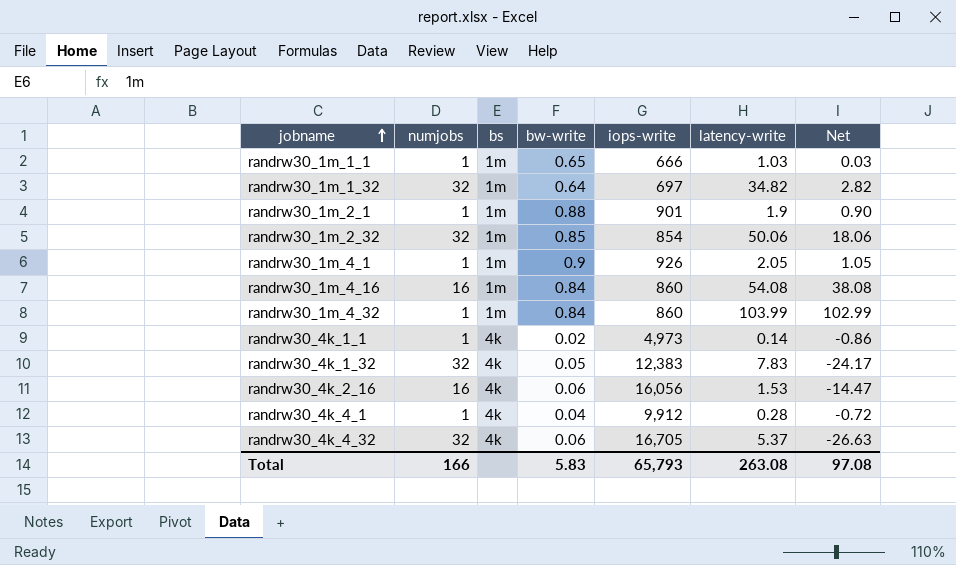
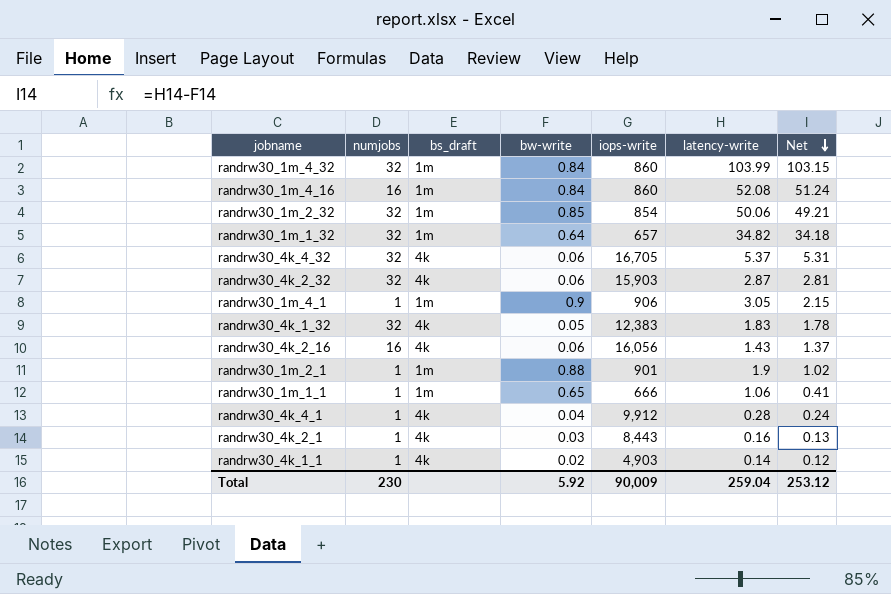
row order: jobname ascending -> Net descending
column name: bs -> bs_draft
column Net | formula: [latency-write] - [numjobs] -> [latency-write] - [bw-write]
randrw30_1m_4_32 | numjobs: 1 -> 32
randrw30_1m_4_16 | latency-write: 54.08 -> 52.08
randrw30_1m_1_32 | iops-write: 697 -> 657
row randrw30_4k_2_32: none -> 32 | 4k | 0.06 | 15,903 | 2.87 | 2.81
randrw30_1m_4_1 | iops-write: 926 -> 906
randrw30_1m_4_1 | latency-write: 2.05 -> 3.05
randrw30_4k_1_32 | latency-write: 7.83 -> 1.83
randrw30_4k_2_16 | latency-write: 1.53 -> 1.43
randrw30_1m_1_1 | latency-write: 1.03 -> 1.06
row randrw30_4k_2_1: none -> 1 | 4k | 0.03 | 8,443 | 0.16 | 0.13
randrw30_4k_1_1 | iops-write: 4,973 -> 4,903
Total | numjobs: 166 -> 230
Total | bw-write: 5.83 -> 5.92
Total | iops-write: 65,793 -> 90,009
Total | latency-write: 263.08 -> 259.04
Total | Net: 97.08 -> 253.12

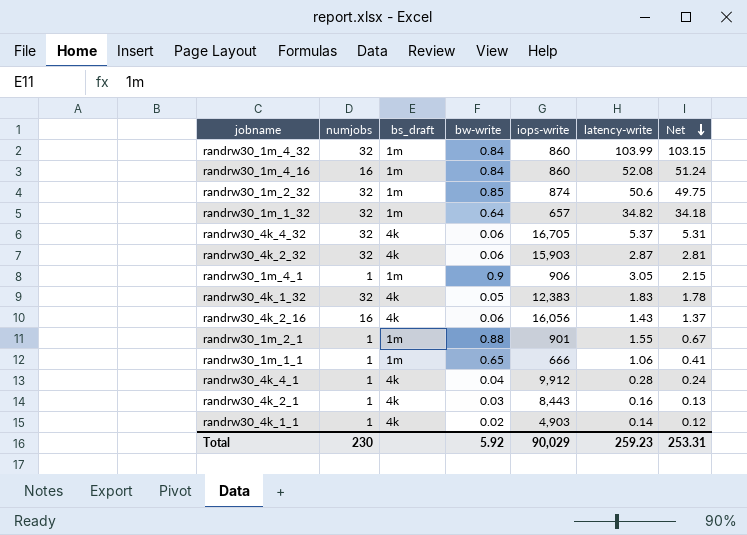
randrw30_1m_2_32 | iops-write: 854 -> 874
randrw30_1m_2_32 | latency-write: 50.06 -> 50.6
randrw30_1m_2_32 | Net: 49.21 -> 49.75
randrw30_1m_2_1 | latency-write: 1.9 -> 1.55
randrw30_1m_2_1 | Net: 1.02 -> 0.67
Total | iops-write: 90,009 -> 90,029
Total | latency-write: 259.04 -> 259.23
Total | Net: 253.12 -> 253.31

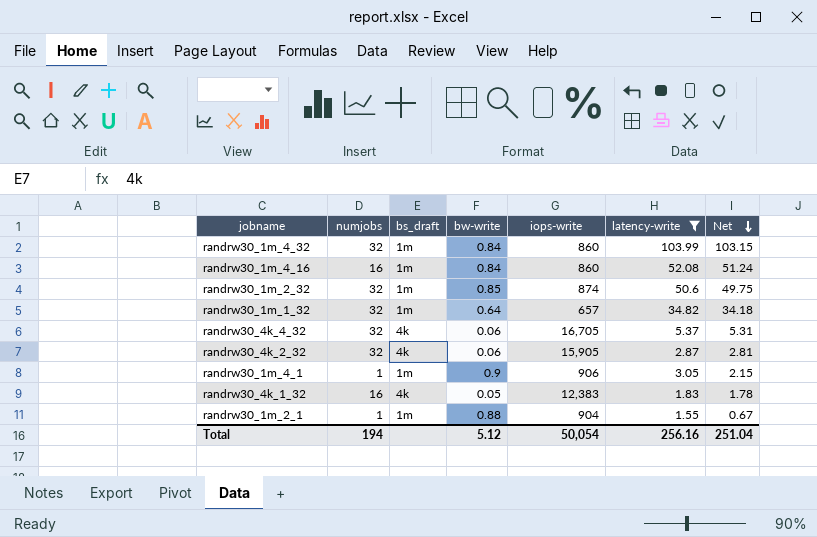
filter: none -> latency-write >= 1.55
randrw30_4k_2_32 | iops-write: 15,903 -> 15,905
randrw30_4k_1_32 | numjobs: 32 -> 16
randrw30_1m_2_1 | iops-write: 901 -> 904
Total | numjobs: 230 -> 194
Total | bw-write: 5.92 -> 5.12
Total | iops-write: 90,029 -> 50,054
Total | latency-write: 259.23 -> 256.16
Total | Net: 253.31 -> 251.04

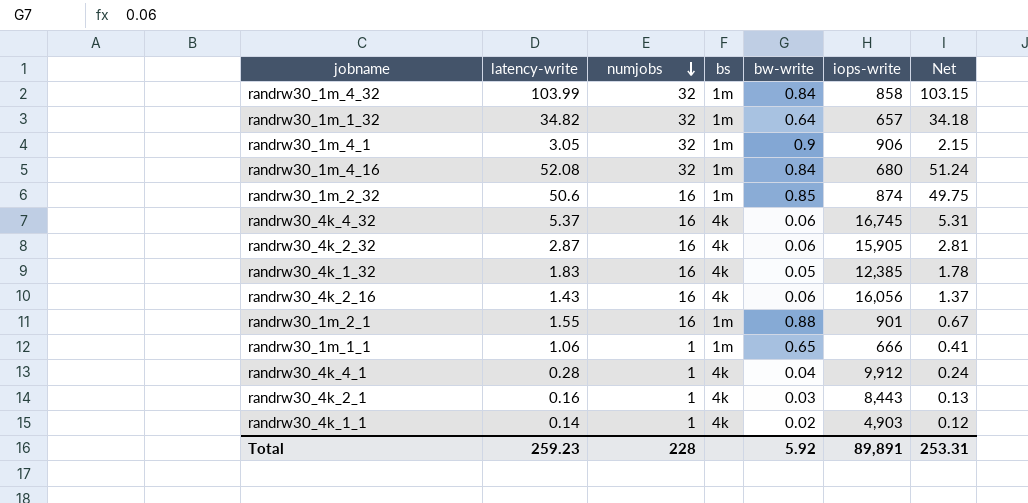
filter: latency-write >= 1.55 -> none
row order: Net descending -> numjobs descending
column latency-write | position: 6 -> 2
column name: bs_draft -> bs
randrw30_1m_4_32 | iops-write: 860 -> 858
randrw30_1m_4_1 | numjobs: 1 -> 32
randrw30_1m_4_16 | numjobs: 16 -> 32
randrw30_1m_4_16 | iops-write: 860 -> 680
randrw30_1m_2_32 | numjobs: 32 -> 16
randrw30_4k_4_32 | numjobs: 32 -> 16
randrw30_4k_4_32 | iops-write: 16,705 -> 16,745
randrw30_4k_2_32 | numjobs: 32 -> 16
randrw30_4k_1_32 | iops-write: 12,383 -> 12,385
randrw30_1m_2_1 | numjobs: 1 -> 16
randrw30_1m_2_1 | iops-write: 904 -> 901
Total | latency-write: 256.16 -> 259.23
Total | numjobs: 194 -> 228
Total | bw-write: 5.12 -> 5.92
Total | iops-write: 50,054 -> 89,891
Total | Net: 251.04 -> 253.31

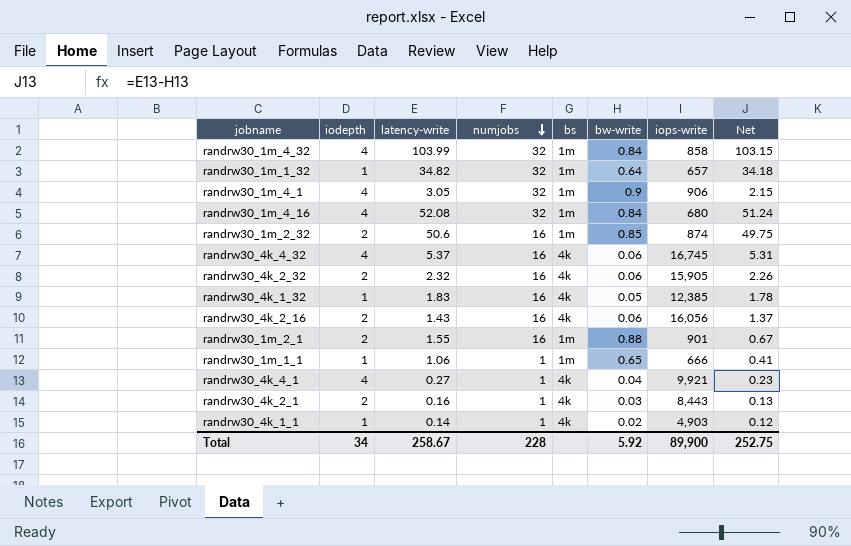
column iodepth | position: none -> 2
randrw30_4k_2_32 | latency-write: 2.87 -> 2.32
randrw30_4k_2_32 | Net: 2.81 -> 2.26
randrw30_4k_4_1 | latency-write: 0.28 -> 0.27
randrw30_4k_4_1 | iops-write: 9,912 -> 9,921
randrw30_4k_4_1 | Net: 0.24 -> 0.23
Total | latency-write: 259.23 -> 258.67
Total | iops-write: 89,891 -> 89,900
Total | Net: 253.31 -> 252.75

